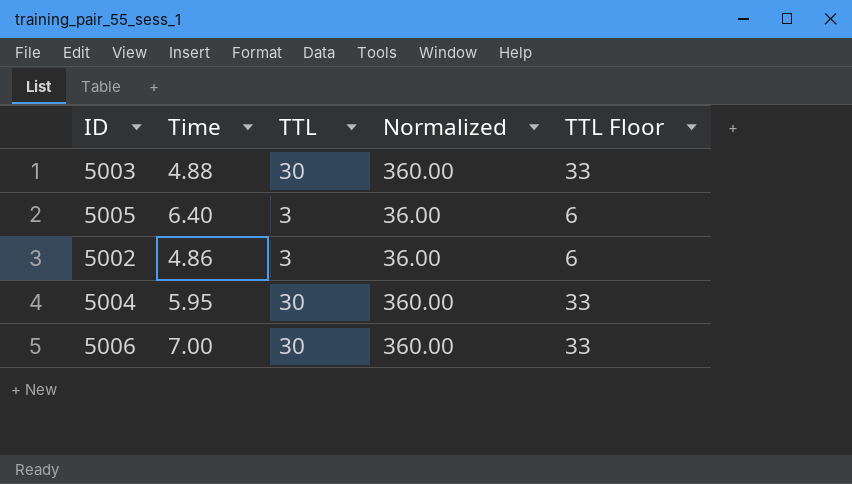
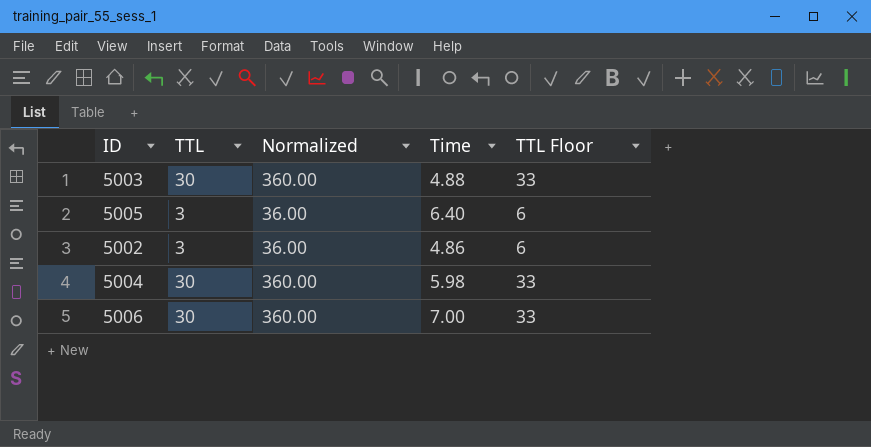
column Time | position: 2 -> 4
5004 | Time: 5.95 -> 5.98

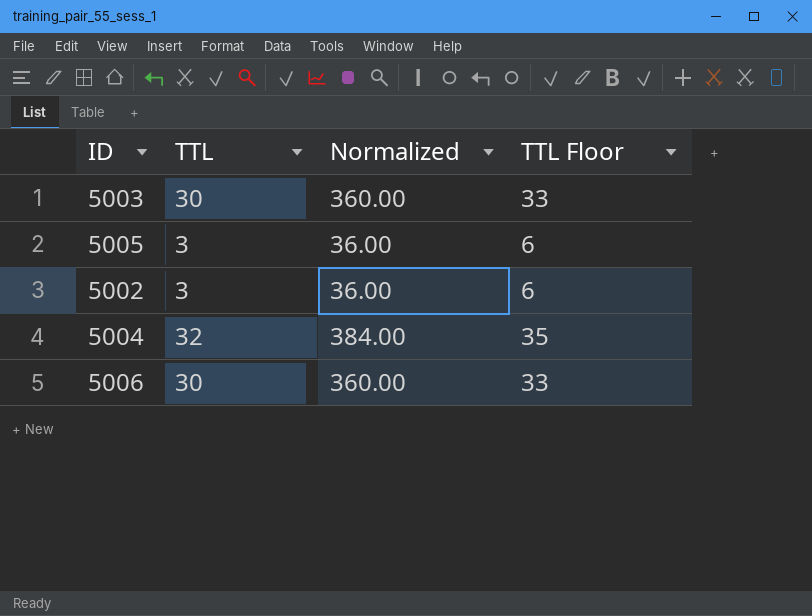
column Time | position: 4 -> none
5004 | TTL: 30 -> 32
5004 | Normalized: 360.00 -> 384.00
5004 | TTL Floor: 33 -> 35

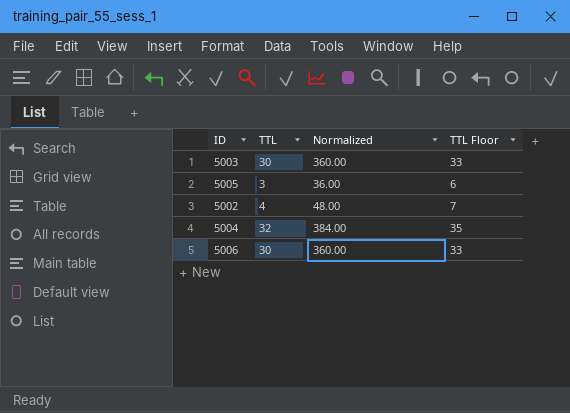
5002 | TTL: 3 -> 4
5002 | Normalized: 36.00 -> 48.00
5002 | TTL Floor: 6 -> 7

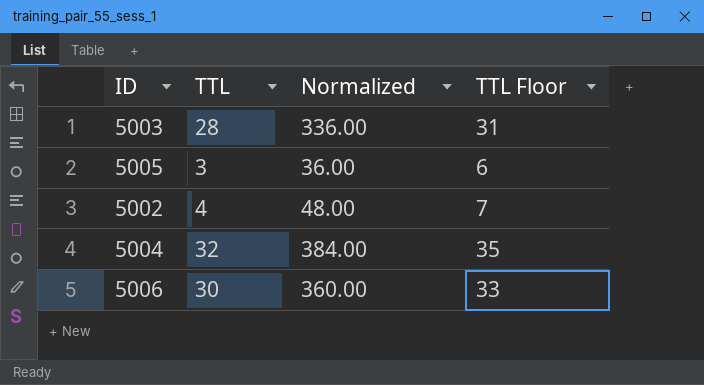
5003 | TTL: 30 -> 28
5003 | Normalized: 360.00 -> 336.00
5003 | TTL Floor: 33 -> 31

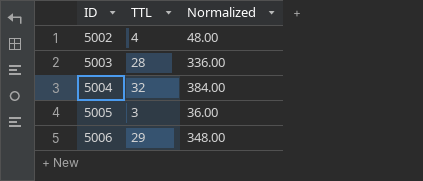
row order: none -> ID ascending
column TTL Floor | formula: [TTL] + 3 -> none
5006 | TTL: 30 -> 29
5006 | Normalized: 360.00 -> 348.00

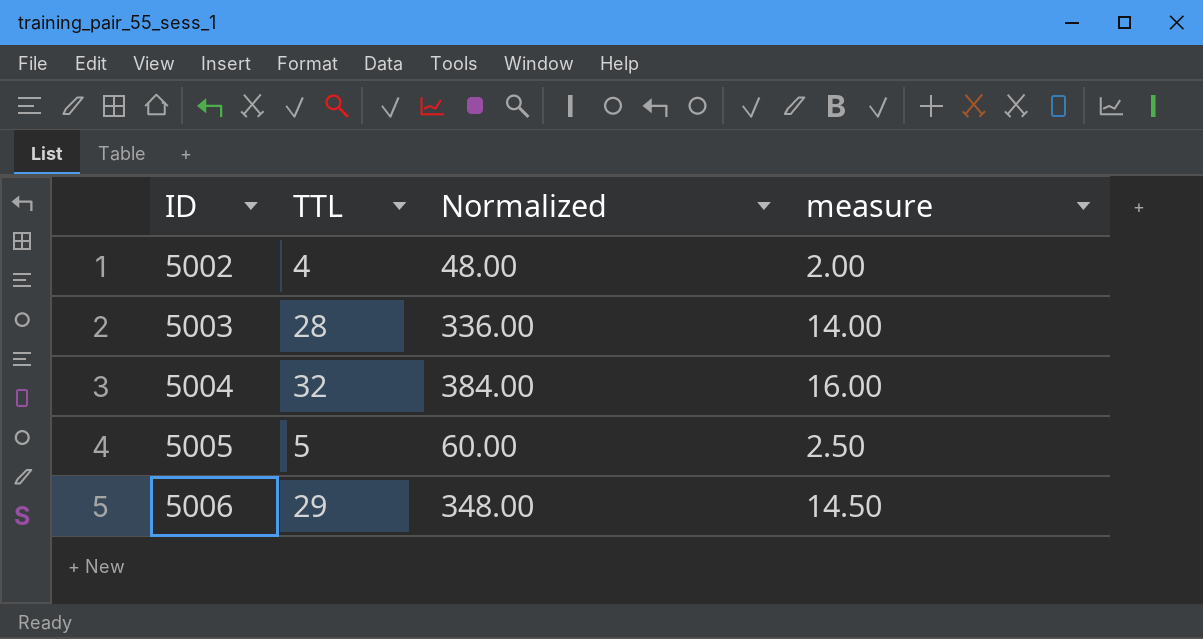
column measure | formula: none -> [TTL] * 0.5
5005 | TTL: 3 -> 5
5005 | Normalized: 36.00 -> 60.00

